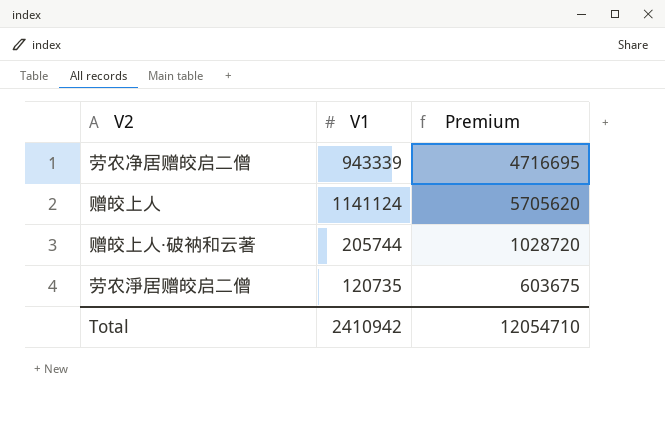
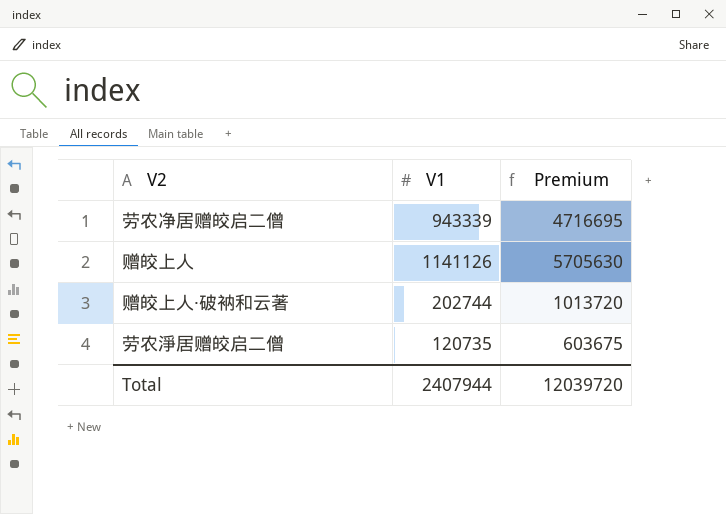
赠皎上人 | V1: 1141124 -> 1141126
赠皎上人 | Premium: 5705620 -> 5705630
赠皎上人·破衲和云著 | V1: 205744 -> 202744
赠皎上人·破衲和云著 | Premium: 1028720 -> 1013720
Total | V1: 2410942 -> 2407944
Total | Premium: 12054710 -> 12039720

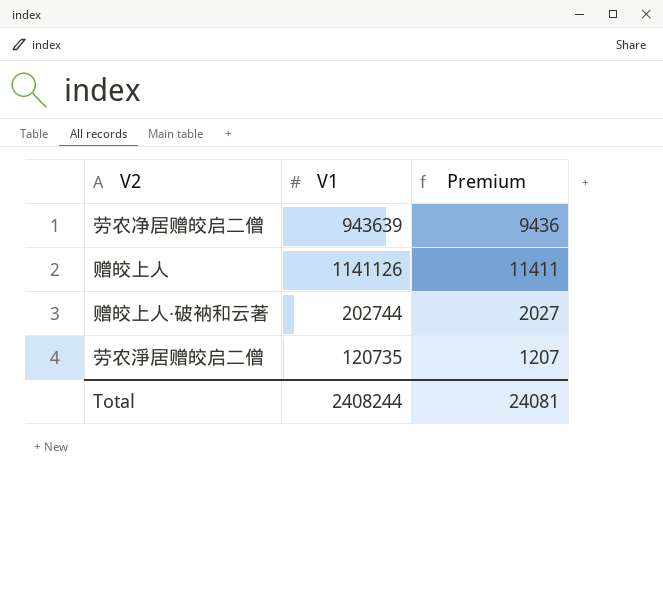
column Premium | formula: [V1] * 5 -> [V1] * 0.01
劳农净居赠皎启二僧 | V1: 943339 -> 943639
Total | V1: 2407944 -> 2408244
Total | Premium: 12039720 -> 24081

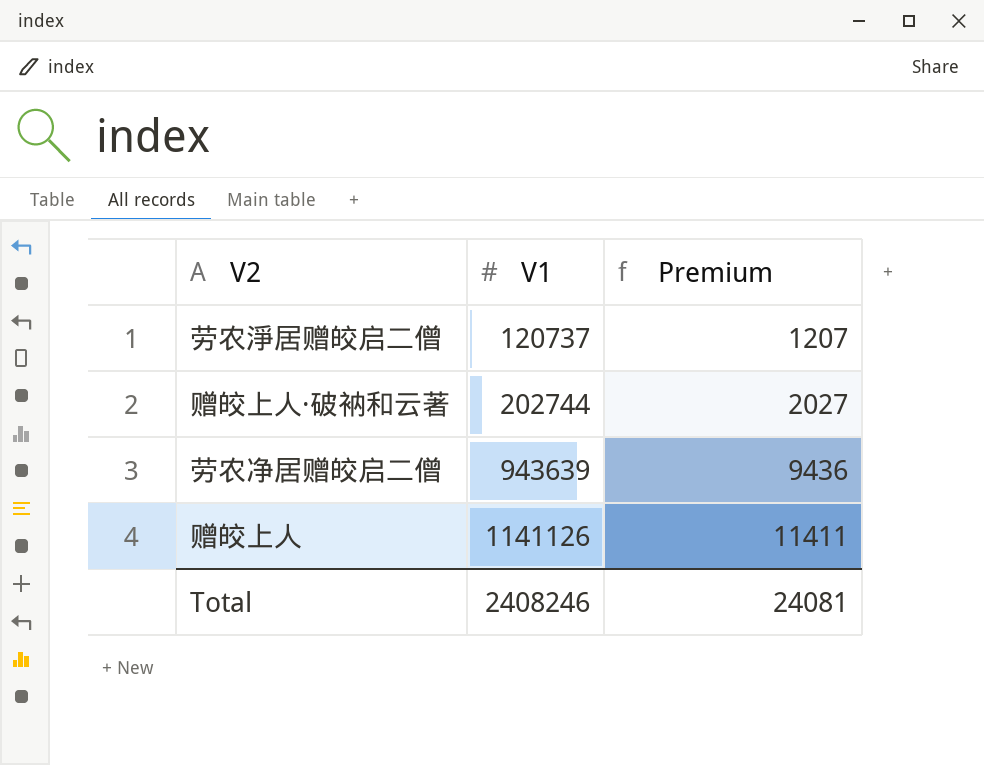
row order: none -> V1 ascending
劳农淨居赠皎启二僧 | V1: 120735 -> 120737
Total | V1: 2408244 -> 2408246

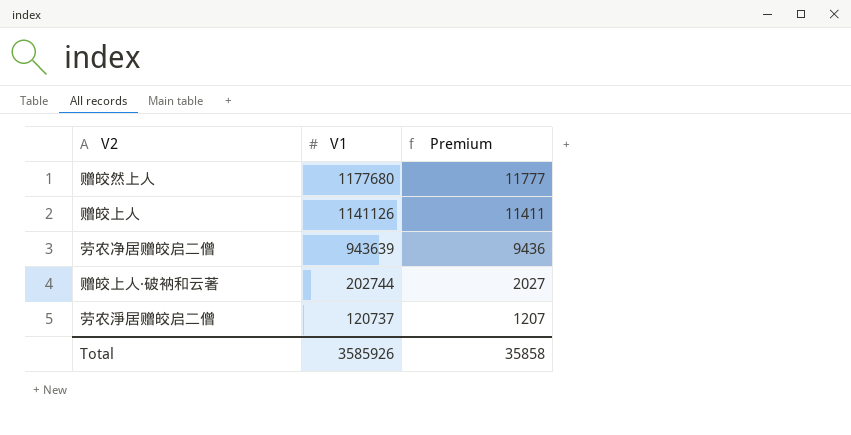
row order: V1 ascending -> V1 descending
row 赠皎然上人: none -> 1177680 | 11777
Total | V1: 2408246 -> 3585926
Total | Premium: 24081 -> 35858

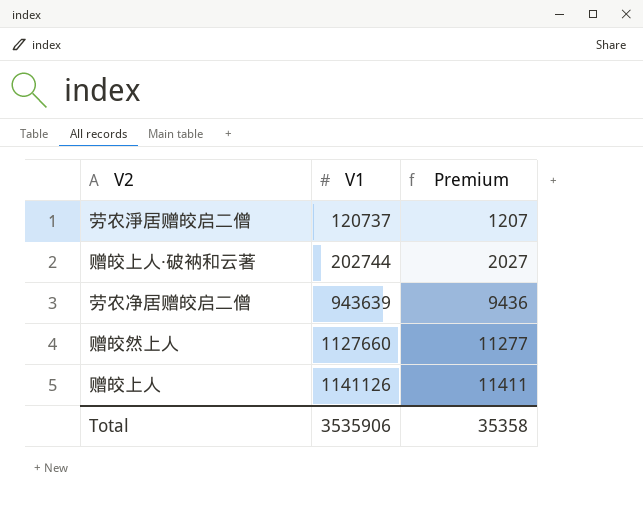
row order: V1 descending -> V1 ascending
赠皎然上人 | V1: 1177680 -> 1127660
赠皎然上人 | Premium: 11777 -> 11277
Total | V1: 3585926 -> 3535906
Total | Premium: 35858 -> 35358

